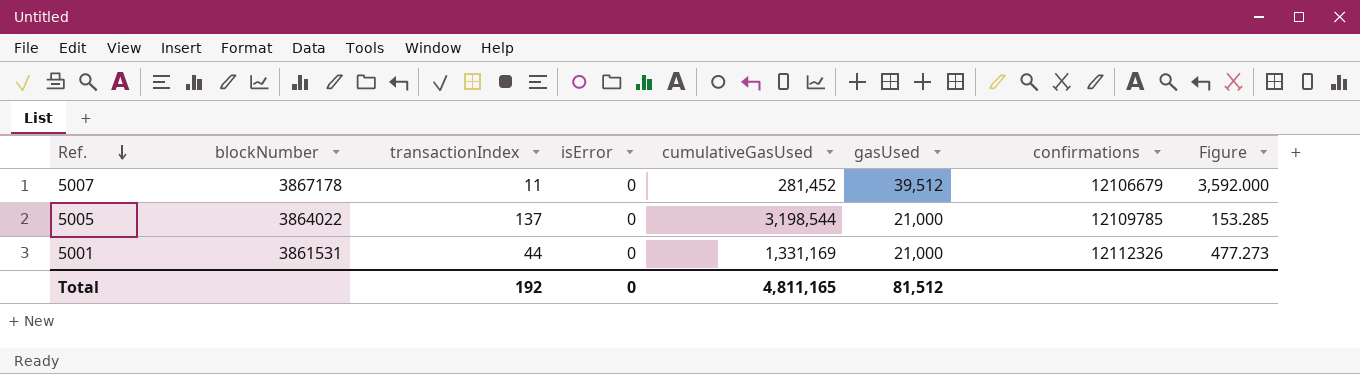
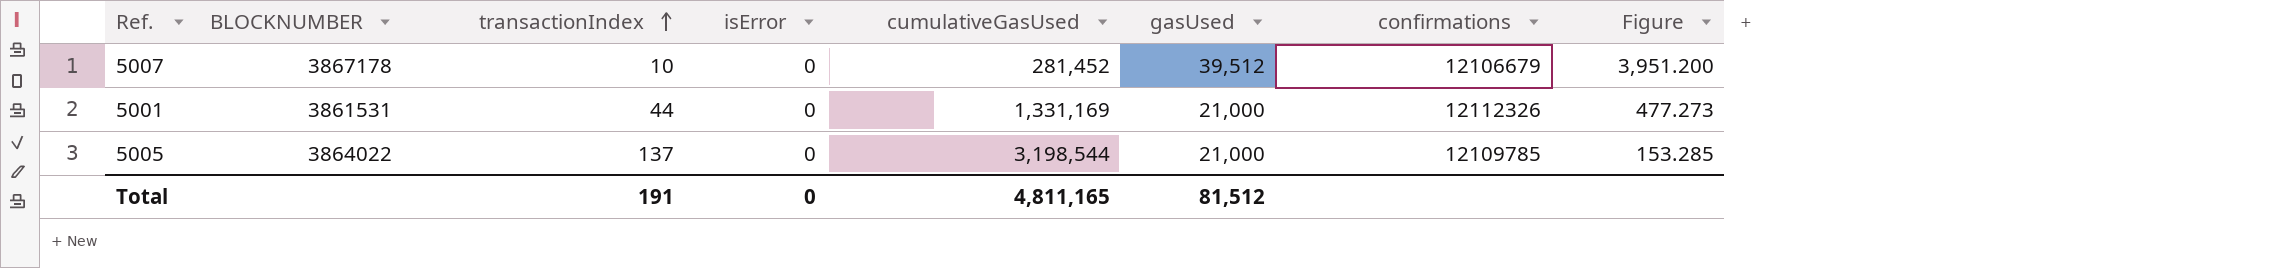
row order: Ref. descending -> transactionIndex ascending
column name: blockNumber -> BLOCKNUMBER
5007 | transactionIndex: 11 -> 10
5007 | Figure: 3,592.000 -> 3,951.200
Total | transactionIndex: 192 -> 191

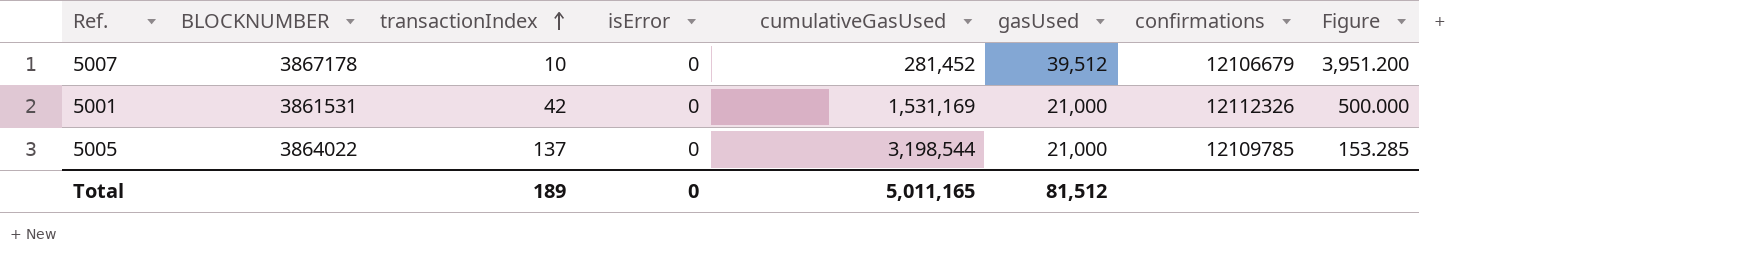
5001 | transactionIndex: 44 -> 42
5001 | cumulativeGasUsed: 1,331,169 -> 1,531,169
5001 | Figure: 477.273 -> 500.000
Total | transactionIndex: 191 -> 189
Total | cumulativeGasUsed: 4,811,165 -> 5,011,165

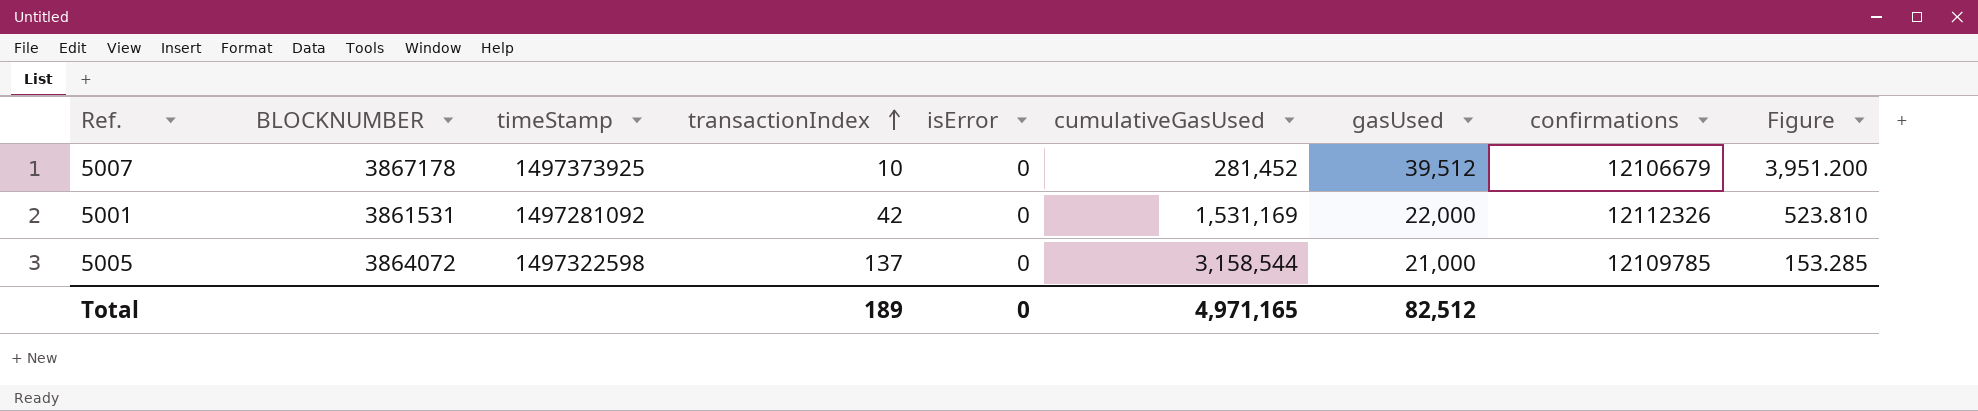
column timeStamp | position: none -> 3
5001 | gasUsed: 21,000 -> 22,000
5001 | Figure: 500.000 -> 523.810
5005 | BLOCKNUMBER: 3864022 -> 3864072
5005 | cumulativeGasUsed: 3,198,544 -> 3,158,544
Total | cumulativeGasUsed: 5,011,165 -> 4,971,165
Total | gasUsed: 81,512 -> 82,512

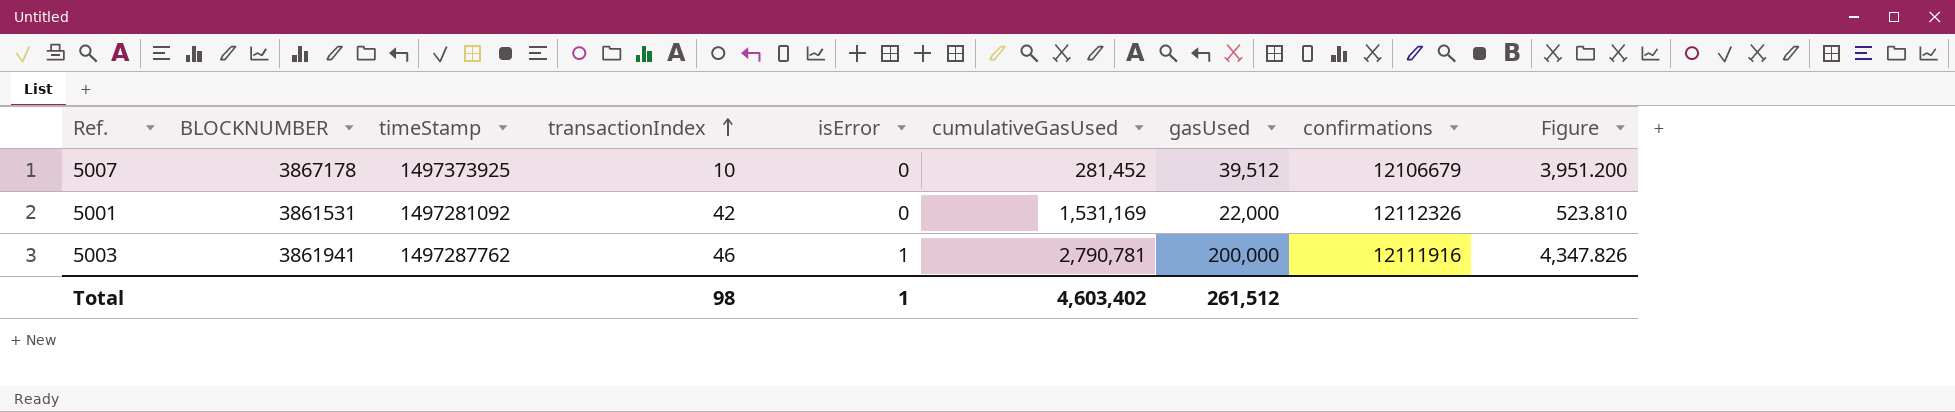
row 5005: 3864072 | 1497322598 | 137 | 0 | 3,158,544 | 21,000 | 12109785 | 153.285 -> none
row 5003: none -> 3861941 | 1497287762 | 46 | 1 | 2,790,781 | 200,000 | 12111916 | 4,347.826
Total | transactionIndex: 189 -> 98
Total | isError: 0 -> 1
Total | cumulativeGasUsed: 4,971,165 -> 4,603,402
Total | gasUsed: 82,512 -> 261,512

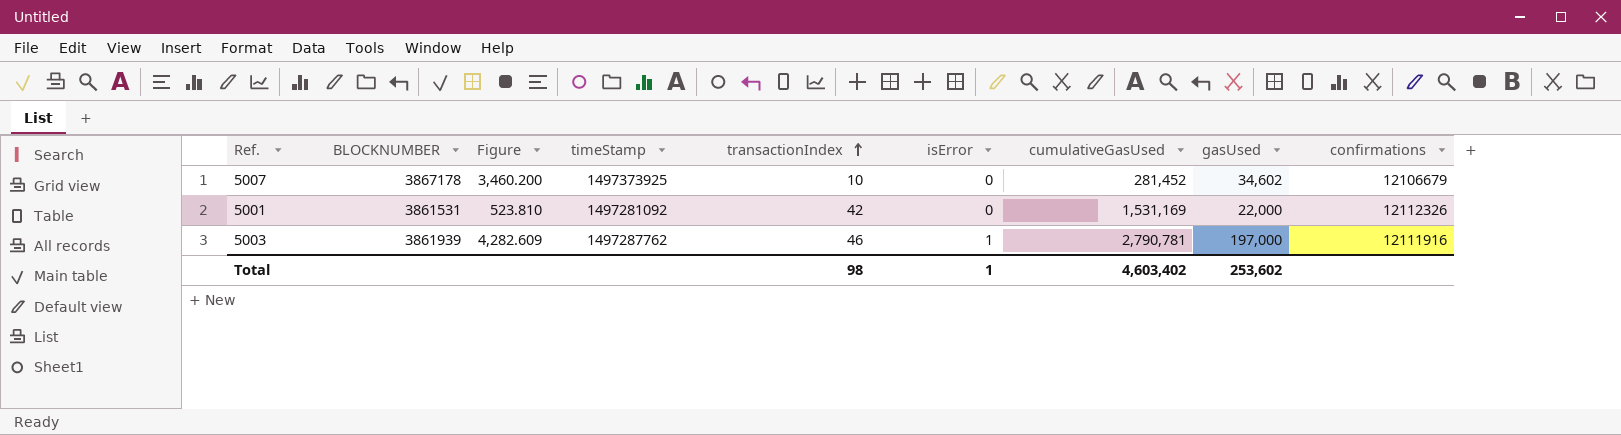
column Figure | position: 9 -> 3
5007 | Figure: 3,951.200 -> 3,460.200
5007 | gasUsed: 39,512 -> 34,602
5003 | BLOCKNUMBER: 3861941 -> 3861939
5003 | Figure: 4,347.826 -> 4,282.609
5003 | gasUsed: 200,000 -> 197,000
Total | gasUsed: 261,512 -> 253,602

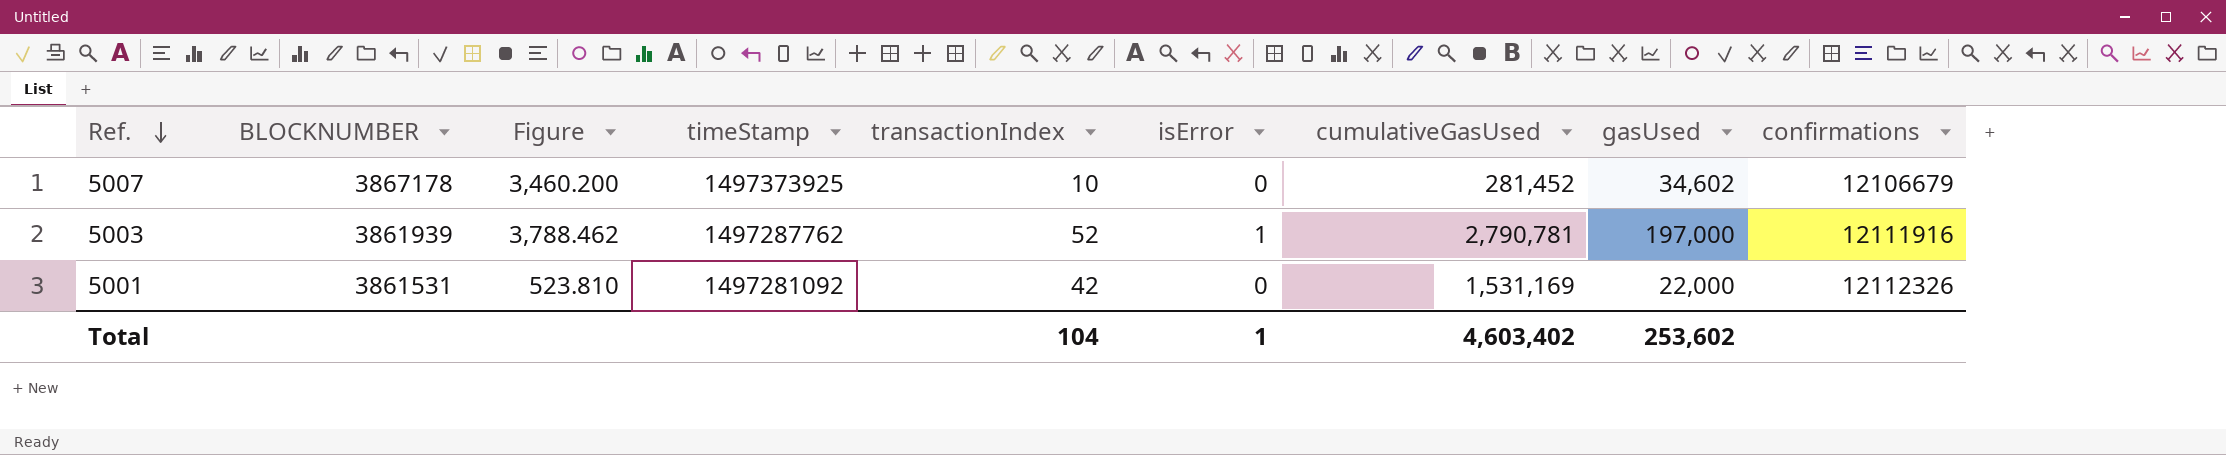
row order: transactionIndex ascending -> Ref. descending
5003 | Figure: 4,282.609 -> 3,788.462
5003 | transactionIndex: 46 -> 52
Total | transactionIndex: 98 -> 104

